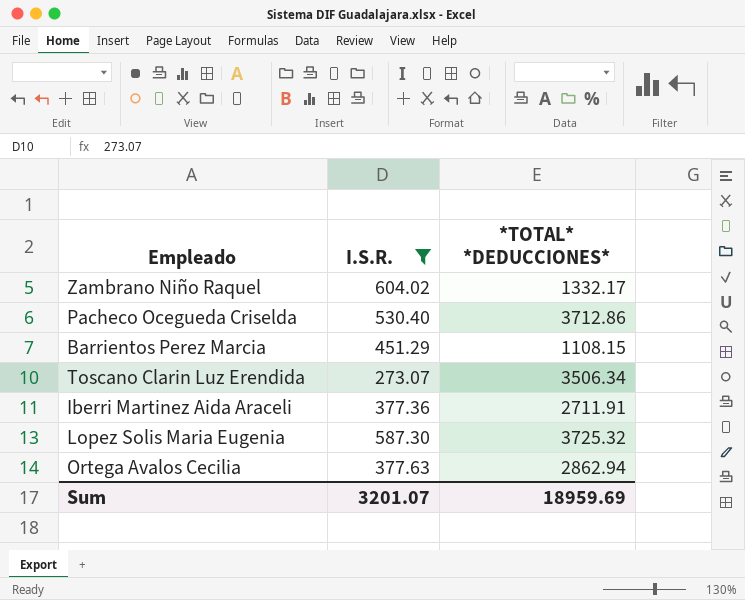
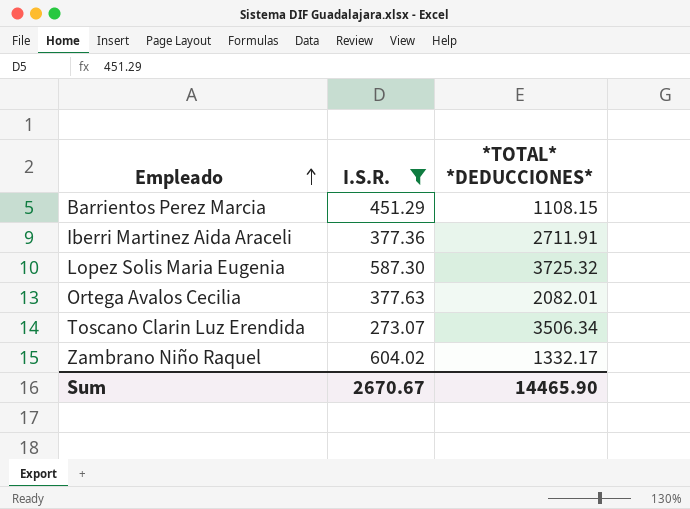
row order: none -> Empleado ascending
row Pacheco Ocegueda Criselda: 530.40 | 3712.86 -> none
Ortega Avalos Cecilia | *TOTAL* *DEDUCCIONES*: 2862.94 -> 2082.01
Sum | I.S.R.: 3201.07 -> 2670.67
Sum | *TOTAL* *DEDUCCIONES*: 18959.69 -> 14465.90

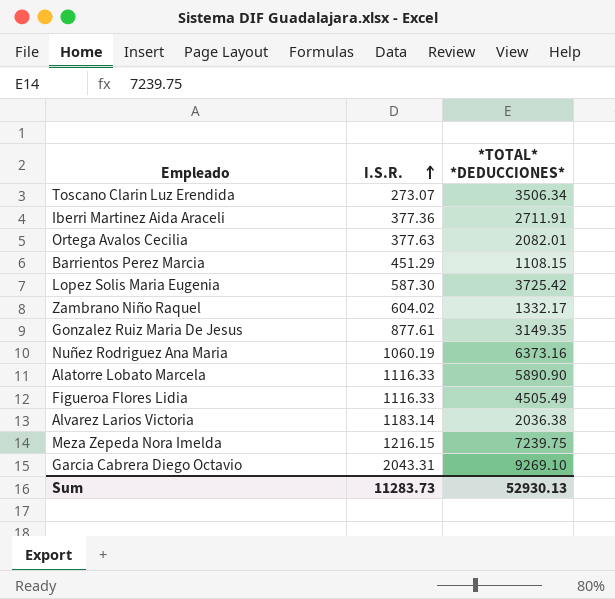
filter: I.S.R. <= 604.02 -> none
row order: Empleado ascending -> I.S.R. ascending
Lopez Solis Maria Eugenia | *TOTAL* *DEDUCCIONES*: 3725.32 -> 3725.42
Sum | I.S.R.: 2670.67 -> 11283.73
Sum | *TOTAL* *DEDUCCIONES*: 14465.90 -> 52930.13

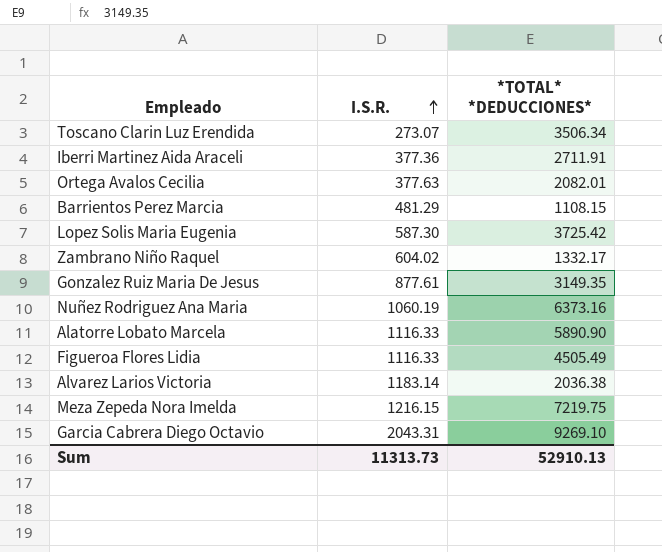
Barrientos Perez Marcia | I.S.R.: 451.29 -> 481.29
Meza Zepeda Nora Imelda | *TOTAL* *DEDUCCIONES*: 7239.75 -> 7219.75
Sum | I.S.R.: 11283.73 -> 11313.73
Sum | *TOTAL* *DEDUCCIONES*: 52930.13 -> 52910.13

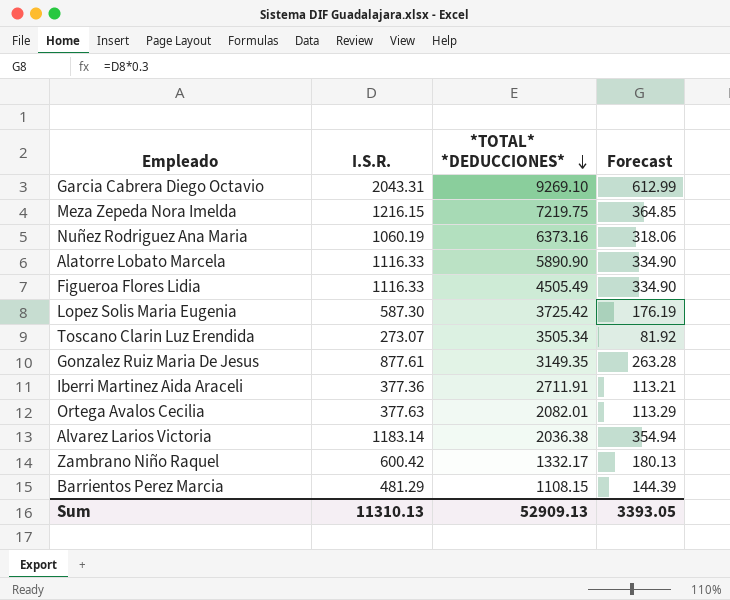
row order: I.S.R. ascending -> *TOTAL* *DEDUCCIONES* descending
column Forecast | formula: none -> [I.S.R.] * 0.3
Toscano Clarin Luz Erendida | *TOTAL* *DEDUCCIONES*: 3506.34 -> 3505.34
Zambrano Niño Raquel | I.S.R.: 604.02 -> 600.42
Sum | I.S.R.: 11313.73 -> 11310.13
Sum | *TOTAL* *DEDUCCIONES*: 52910.13 -> 52909.13

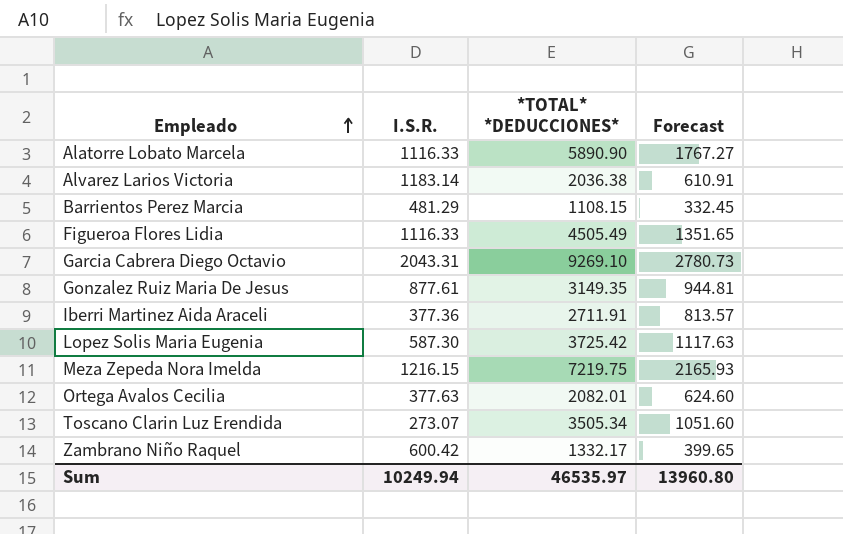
row order: *TOTAL* *DEDUCCIONES* descending -> Empleado ascending
column Forecast | formula: [I.S.R.] * 0.3 -> [*TOTAL* *DEDUCCIONES*] * 0.3
row Nuñez Rodriguez Ana Maria: 1060.19 | 6373.16 | 318.06 -> none
Sum | I.S.R.: 11310.13 -> 10249.94
Sum | *TOTAL* *DEDUCCIONES*: 52909.13 -> 46535.97
Sum | Forecast: 3393.05 -> 13960.80

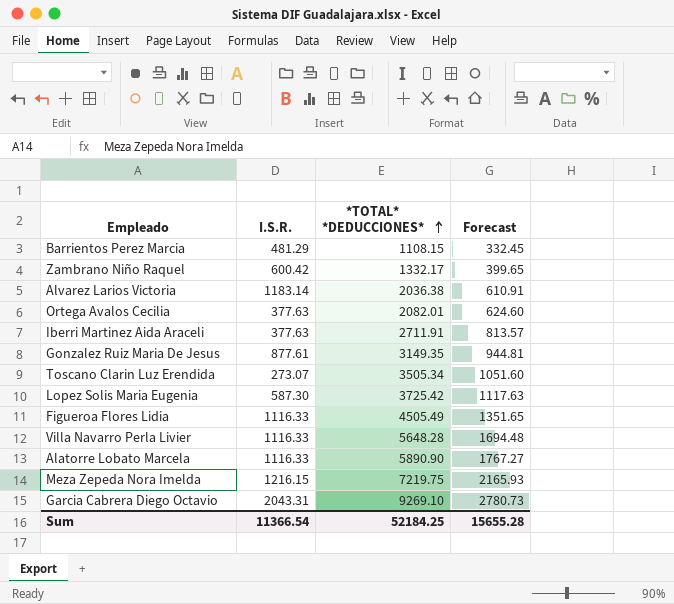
row order: Empleado ascending -> *TOTAL* *DEDUCCIONES* ascending
Iberri Martinez Aida Araceli | I.S.R.: 377.36 -> 377.63
row Villa Navarro Perla Livier: none -> 1116.33 | 5648.28 | 1694.48
Sum | I.S.R.: 10249.94 -> 11366.54
Sum | *TOTAL* *DEDUCCIONES*: 46535.97 -> 52184.25
Sum | Forecast: 13960.80 -> 15655.28

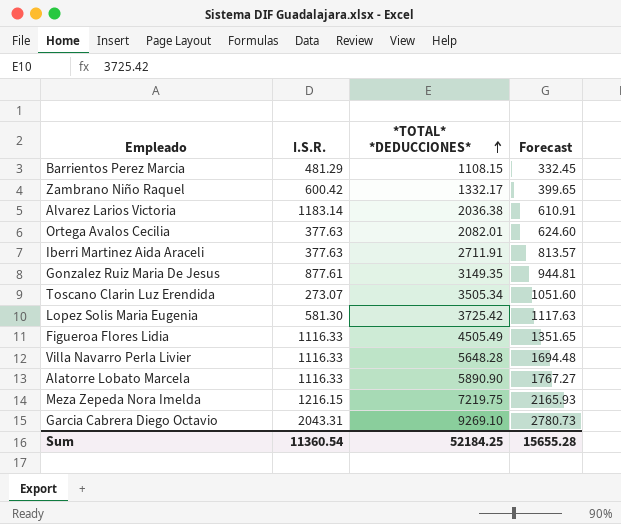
Lopez Solis Maria Eugenia | I.S.R.: 587.30 -> 581.30
Sum | I.S.R.: 11366.54 -> 11360.54

